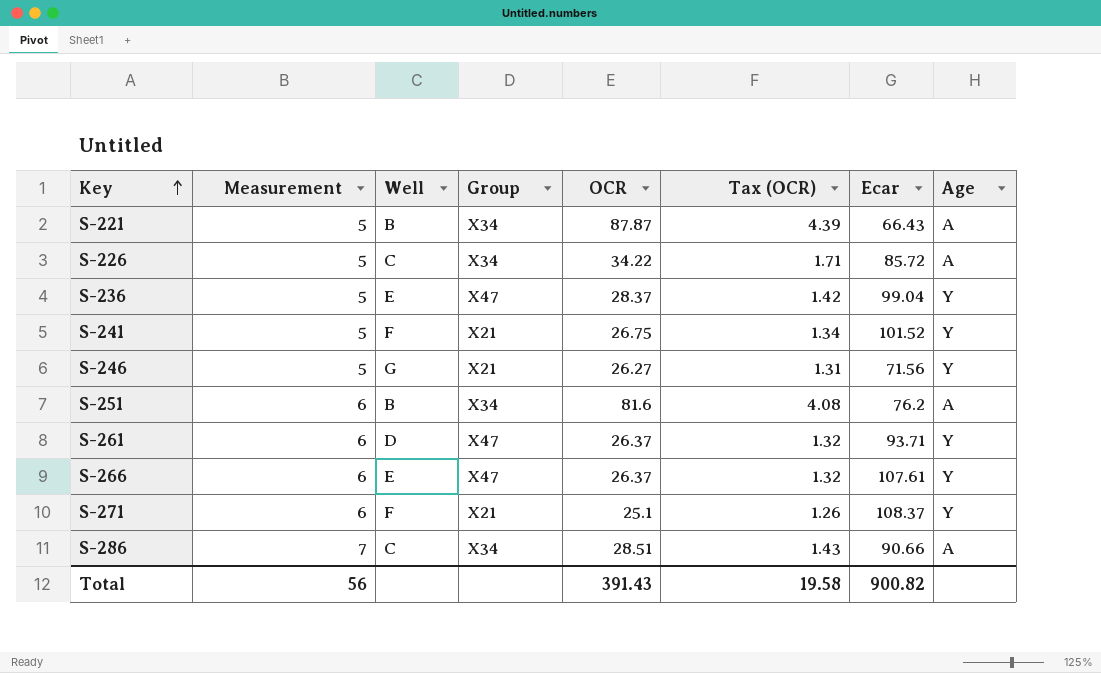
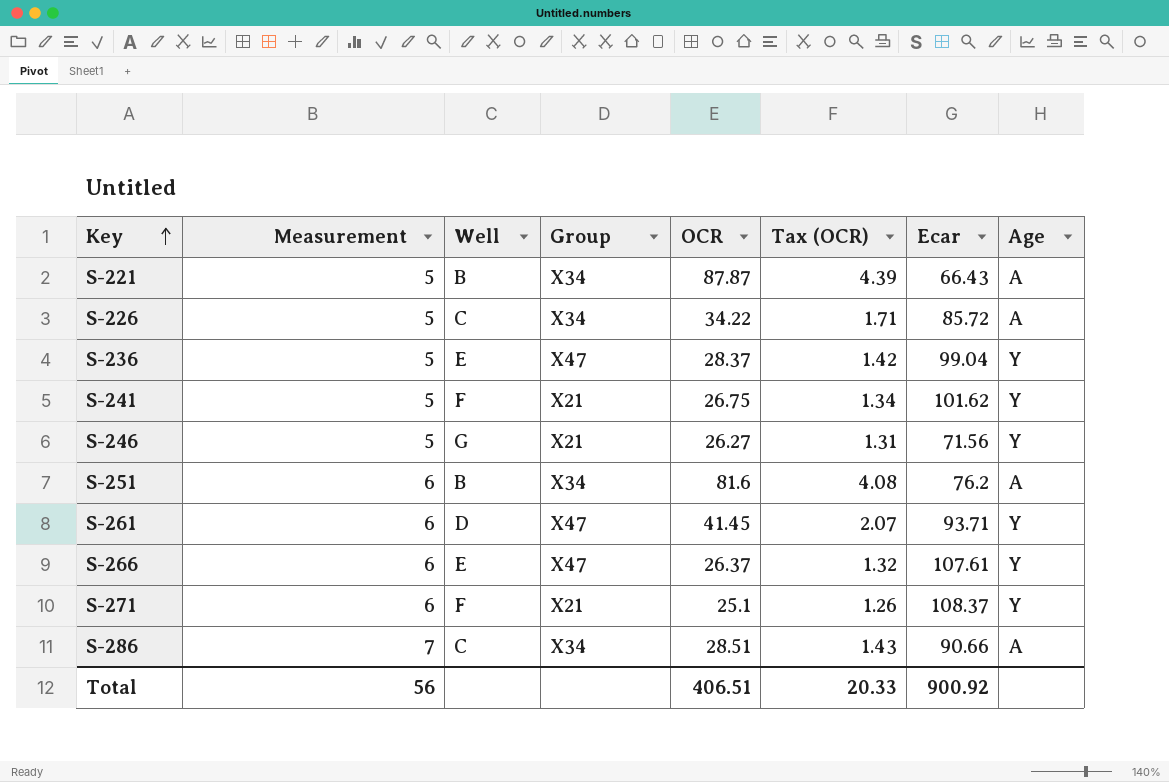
S-241 | Ecar: 101.52 -> 101.62
S-261 | OCR: 26.37 -> 41.45
S-261 | Tax (OCR): 1.32 -> 2.07
Total | OCR: 391.43 -> 406.51
Total | Tax (OCR): 19.58 -> 20.33
Total | Ecar: 900.82 -> 900.92

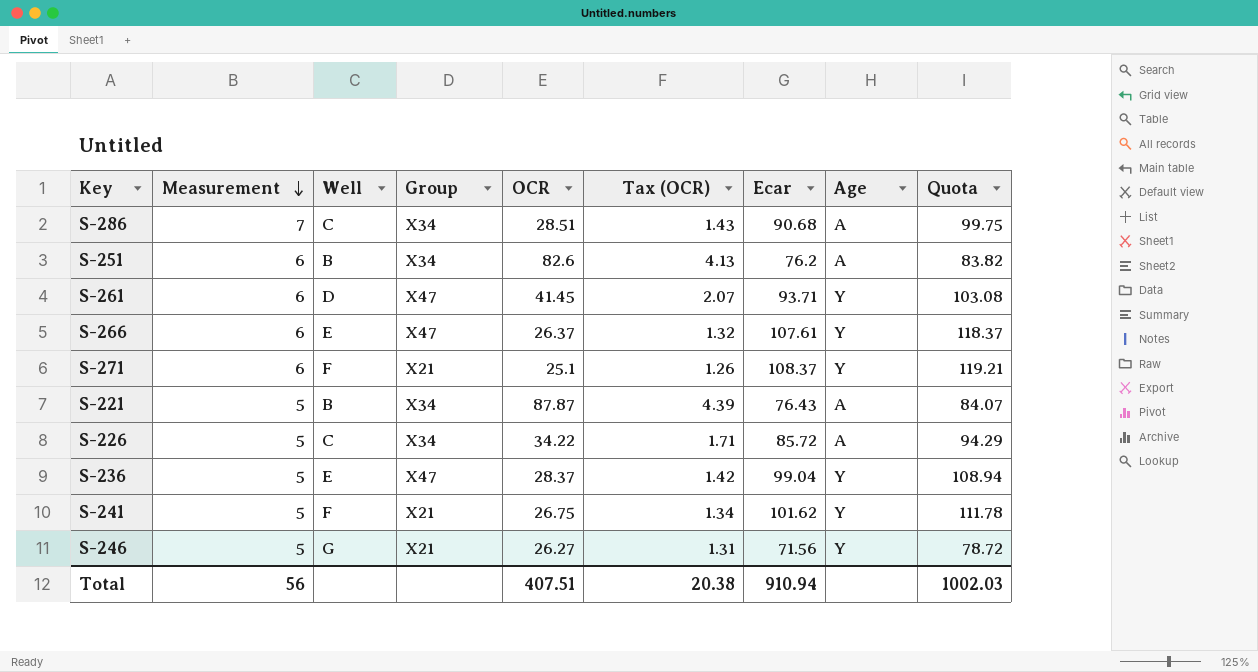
row order: Key ascending -> Measurement descending
column Quota | formula: none -> [Ecar] * 1.1
S-286 | Ecar: 90.66 -> 90.68
S-251 | OCR: 81.6 -> 82.6
S-251 | Tax (OCR): 4.08 -> 4.13
S-221 | Ecar: 66.43 -> 76.43
Total | OCR: 406.51 -> 407.51
Total | Tax (OCR): 20.33 -> 20.38
Total | Ecar: 900.92 -> 910.94

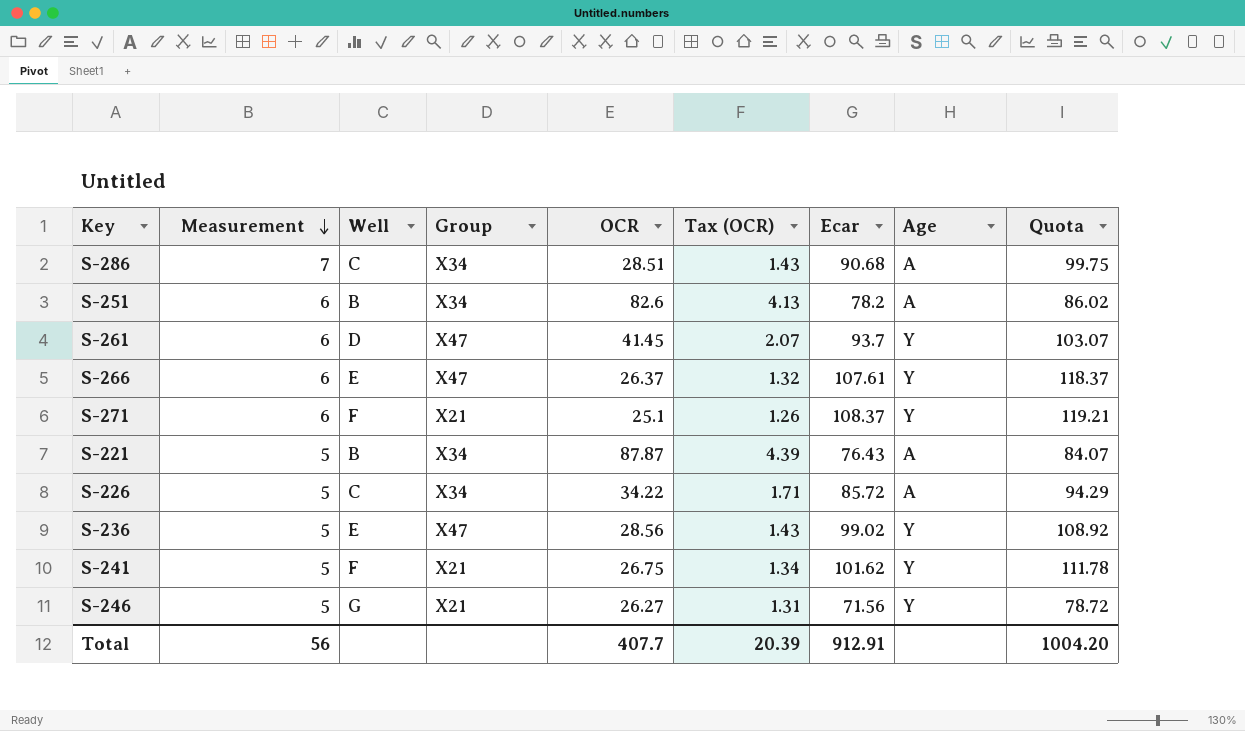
S-251 | Ecar: 76.2 -> 78.2
S-251 | Quota: 83.82 -> 86.02
S-261 | Ecar: 93.71 -> 93.7
S-261 | Quota: 103.08 -> 103.07
S-236 | OCR: 28.37 -> 28.56
S-236 | Tax (OCR): 1.42 -> 1.43
S-236 | Ecar: 99.04 -> 99.02
S-236 | Quota: 108.94 -> 108.92
Total | OCR: 407.51 -> 407.7
Total | Tax (OCR): 20.38 -> 20.39
Total | Ecar: 910.94 -> 912.91
Total | Quota: 1002.03 -> 1004.20

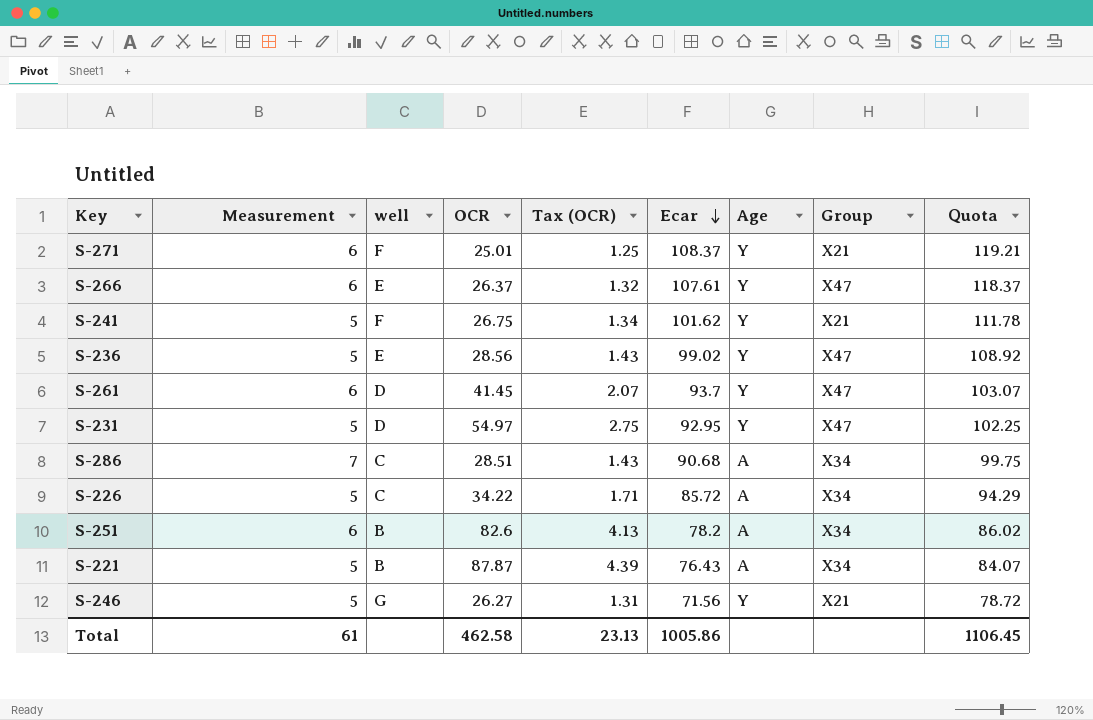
row order: Measurement descending -> Ecar descending
column name: Well -> well
column Group | position: 4 -> 8
S-271 | OCR: 25.1 -> 25.01
S-271 | Tax (OCR): 1.26 -> 1.25
row S-231: none -> 5 | D | 54.97 | 2.75 | 92.95 | Y | X47 | 102.25
Total | Measurement: 56 -> 61
Total | OCR: 407.7 -> 462.58
Total | Tax (OCR): 20.39 -> 23.13
Total | Ecar: 912.91 -> 1005.86
Total | Quota: 1004.20 -> 1106.45

